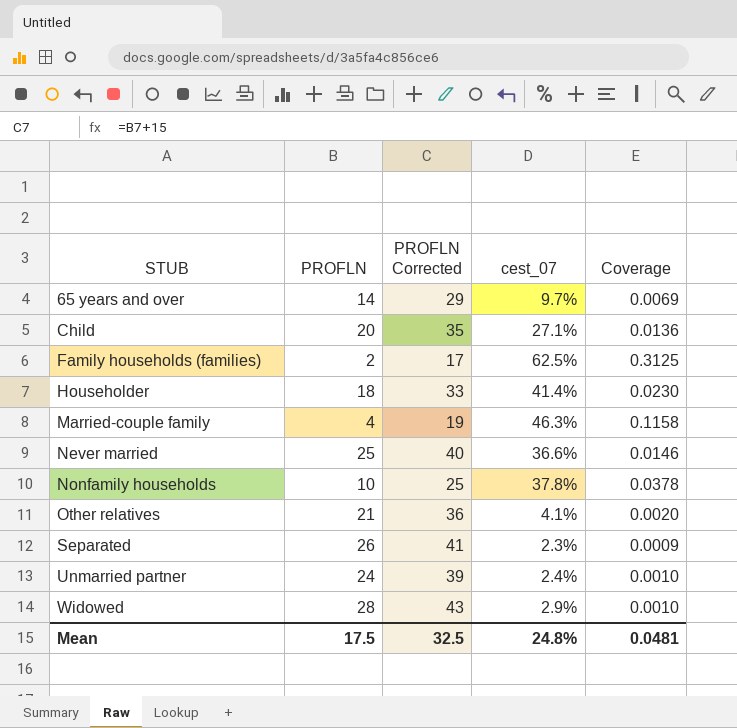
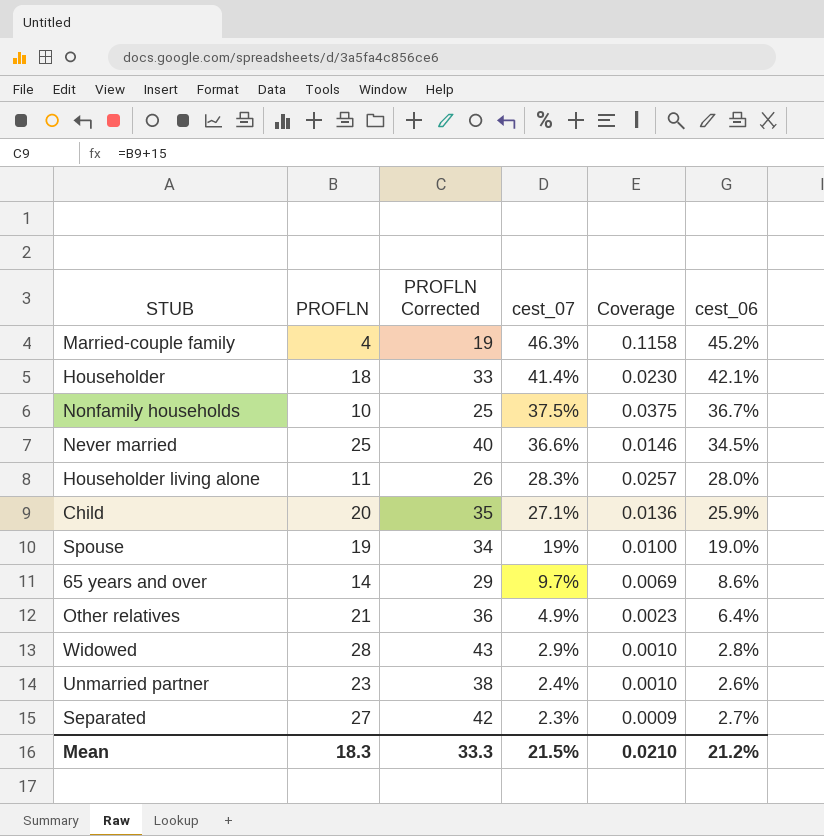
row order: STUB ascending -> cest_07 descending
column cest_06 | position: none -> 6
row Family households (families): 2 | 17 | 62.5% | 0.3125 -> none
Nonfamily households | cest_07: 37.8% -> 37.5%
Nonfamily households | Coverage: 0.0378 -> 0.0375
row Householder living alone: none -> 11 | 26 | 28.3% | 0.0257 | 28.0%
row Spouse: none -> 19 | 34 | 19% | 0.0100 | 19.0%
Other relatives | cest_07: 4.1% -> 4.9%
Other relatives | Coverage: 0.0020 -> 0.0023
Unmarried partner | PROFLN: 24 -> 23
Unmarried partner | PROFLN Corrected: 39 -> 38
Separated | PROFLN: 26 -> 27
Separated | PROFLN Corrected: 41 -> 42
Mean | PROFLN: 17.5 -> 18.3
Mean | PROFLN Corrected: 32.5 -> 33.3
Mean | cest_07: 24.8% -> 21.5%
Mean | Coverage: 0.0481 -> 0.0210

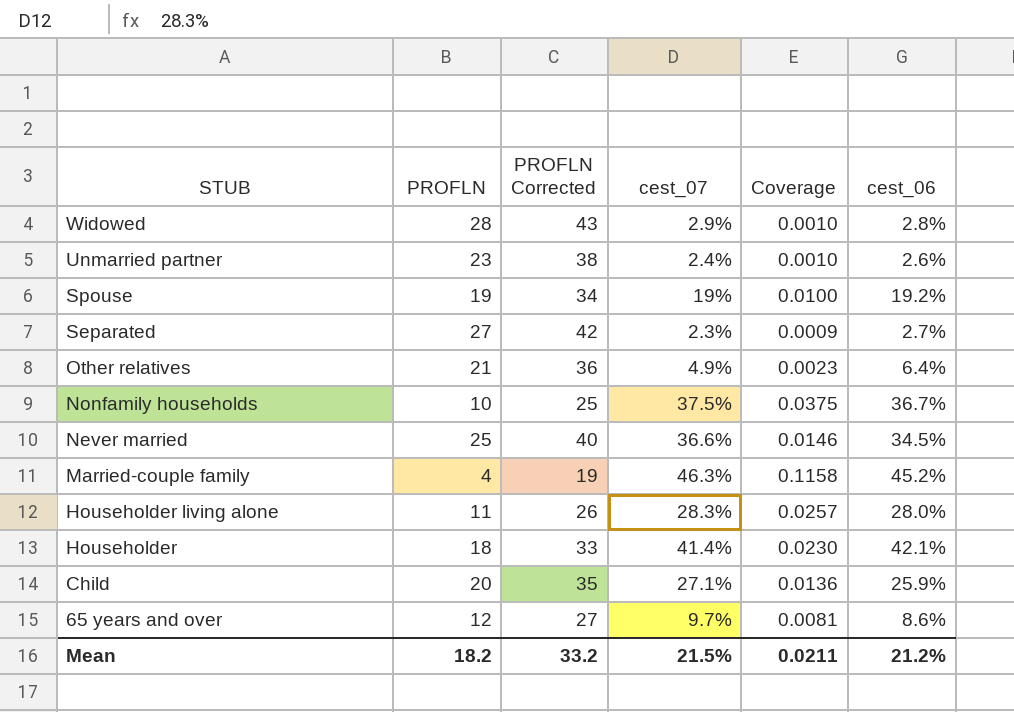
row order: cest_07 descending -> STUB descending
Spouse | cest_06: 19.0% -> 19.2%
65 years and over | PROFLN: 14 -> 12
65 years and over | PROFLN Corrected: 29 -> 27
65 years and over | Coverage: 0.0069 -> 0.0081
Mean | PROFLN: 18.3 -> 18.2
Mean | PROFLN Corrected: 33.3 -> 33.2
Mean | Coverage: 0.0210 -> 0.0211

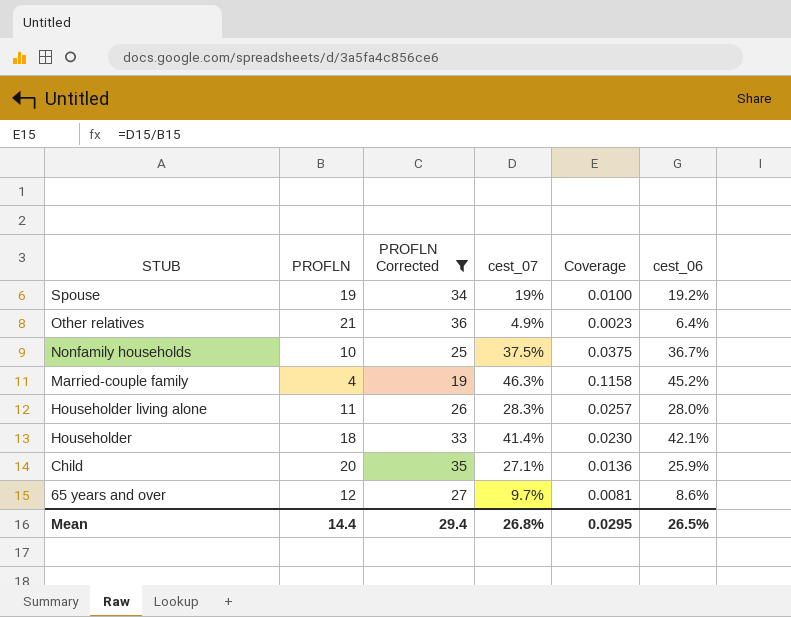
filter: none -> PROFLN Corrected <= 36
Mean | PROFLN: 18.2 -> 14.4
Mean | PROFLN Corrected: 33.2 -> 29.4
Mean | cest_07: 21.5% -> 26.8%
Mean | Coverage: 0.0211 -> 0.0295
Mean | cest_06: 21.2% -> 26.5%

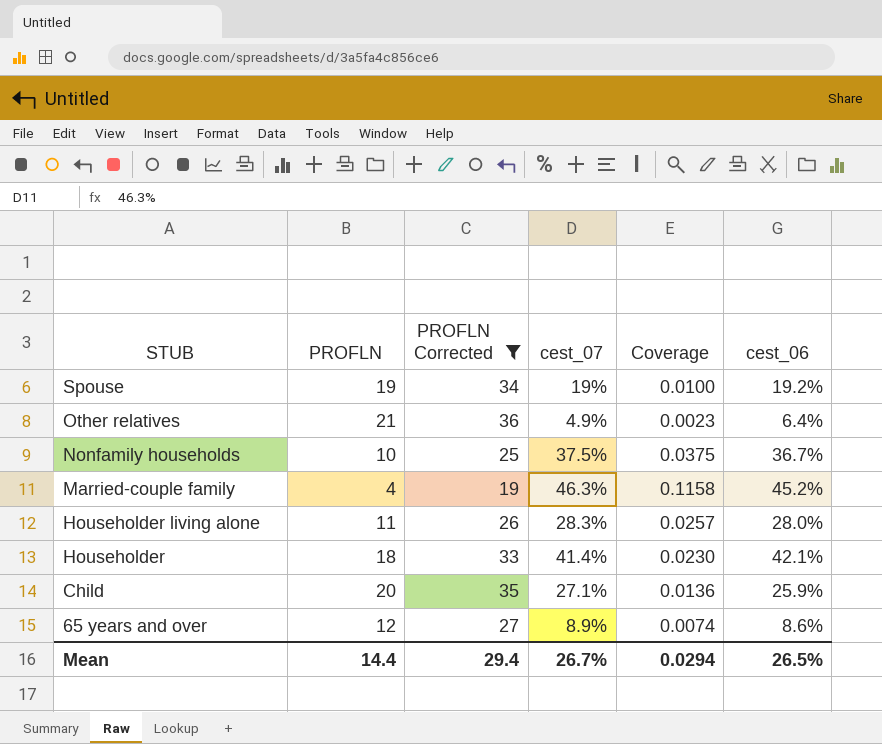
65 years and over | cest_07: 9.7% -> 8.9%
65 years and over | Coverage: 0.0081 -> 0.0074
Mean | cest_07: 26.8% -> 26.7%
Mean | Coverage: 0.0295 -> 0.0294

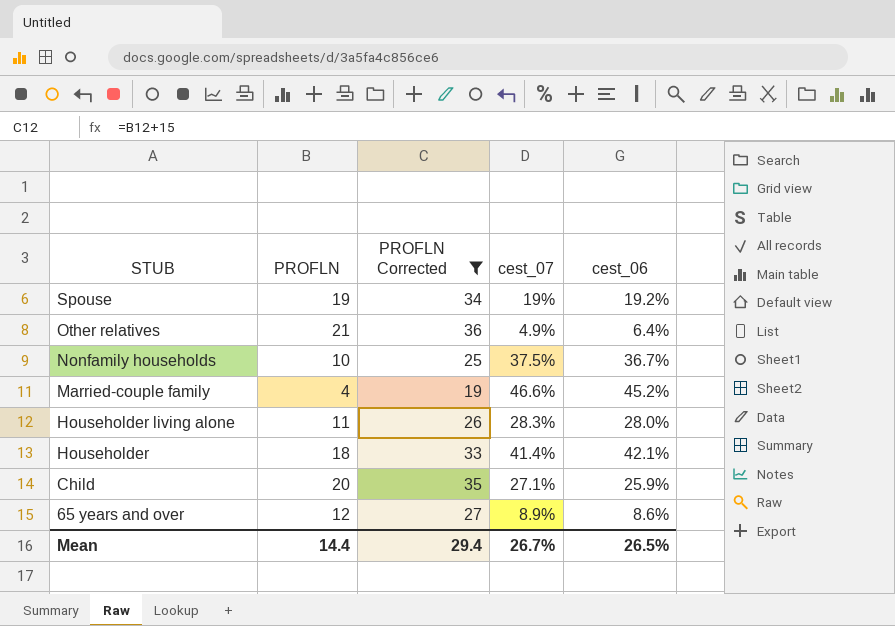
column Coverage | formula: [cest_07] / [PROFLN] -> none
Married-couple family | cest_07: 46.3% -> 46.6%

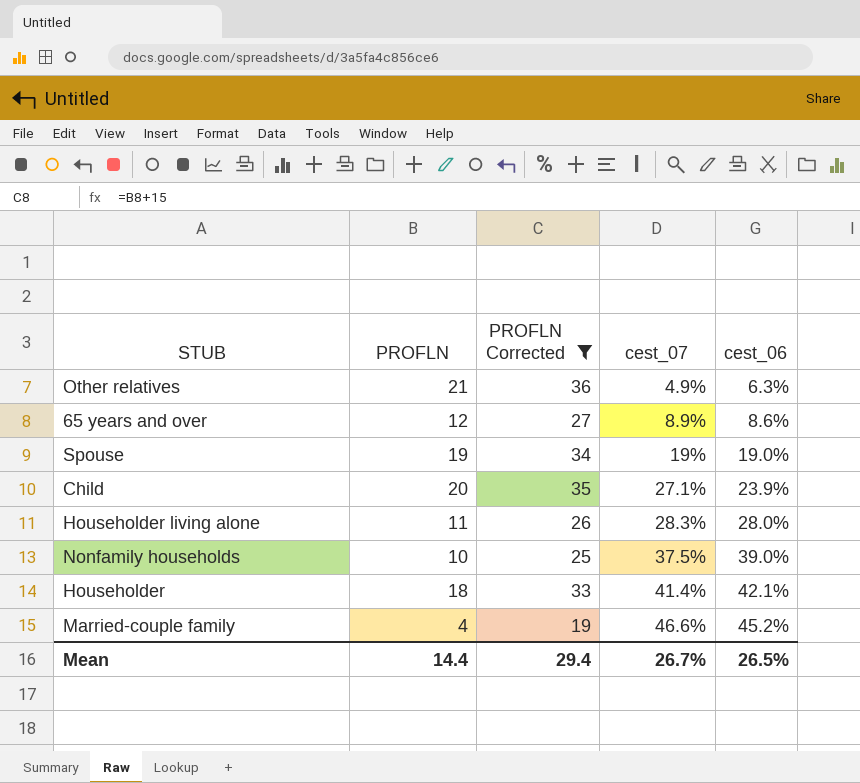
row order: STUB descending -> cest_07 ascending
Other relatives | cest_06: 6.4% -> 6.3%
Spouse | cest_06: 19.2% -> 19.0%
Child | cest_06: 25.9% -> 23.9%
Nonfamily households | cest_06: 36.7% -> 39.0%

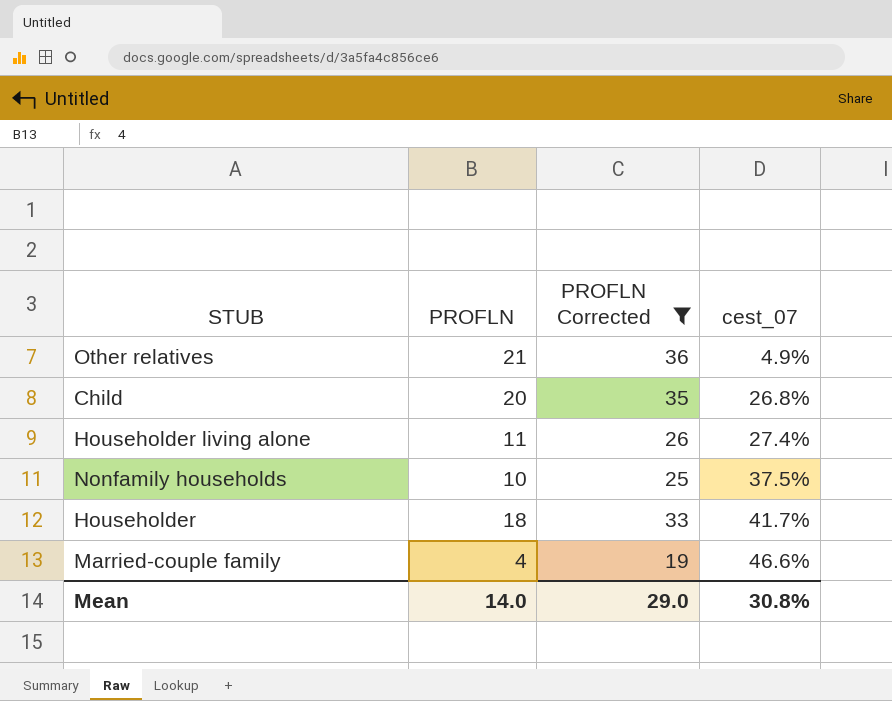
column cest_06 | position: 5 -> none
row 65 years and over: 12 | 27 | 8.9% | 8.6% -> none
row Spouse: 19 | 34 | 19% | 19.0% -> none
Child | cest_07: 27.1% -> 26.8%
Householder living alone | cest_07: 28.3% -> 27.4%
Householder | cest_07: 41.4% -> 41.7%
Mean | PROFLN: 14.4 -> 14.0
Mean | PROFLN Corrected: 29.4 -> 29.0
Mean | cest_07: 26.7% -> 30.8%

